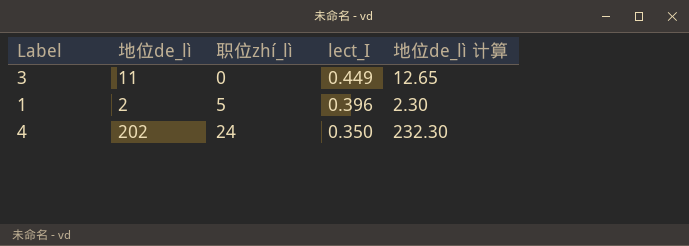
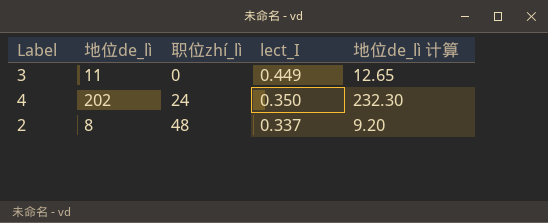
row 1: 2 | 5 | 0.396 | 2.30 -> none
row 2: none -> 8 | 48 | 0.337 | 9.20

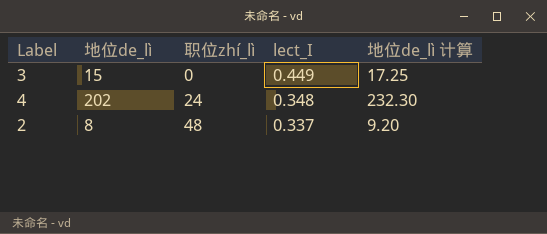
3 | 地位de_lì: 11 -> 15
3 | 地位de_lì 计算: 12.65 -> 17.25
4 | lect_I: 0.350 -> 0.348

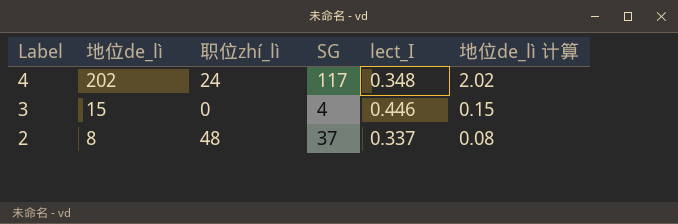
row order: 职位zhí_lì ascending -> Label descending
column SG | position: none -> 4
column 地位de_lì 计算 | formula: [地位de_lì] * 1.15 -> [地位de_lì] * 0.01
3 | lect_I: 0.449 -> 0.446

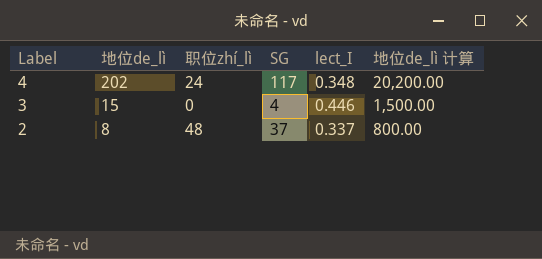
column 地位de_lì 计算 | formula: [地位de_lì] * 0.01 -> [地位de_lì] * 100

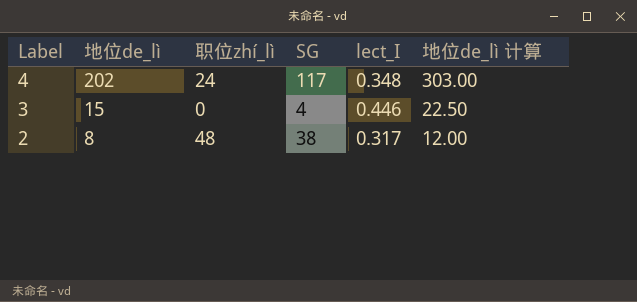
column 地位de_lì 计算 | formula: [地位de_lì] * 100 -> [地位de_lì] * 1.5
2 | SG: 37 -> 38
2 | lect_I: 0.337 -> 0.317

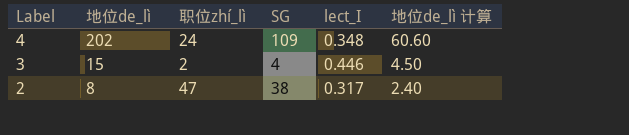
column 地位de_lì 计算 | formula: [地位de_lì] * 1.5 -> [地位de_lì] * 0.3
4 | SG: 117 -> 109
3 | 职位zhí_lì: 0 -> 2
2 | 职位zhí_lì: 48 -> 47

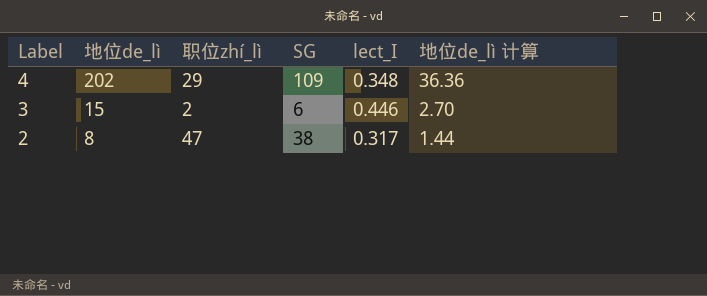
column 地位de_lì 计算 | formula: [地位de_lì] * 0.3 -> [地位de_lì] * 0.18
4 | 职位zhí_lì: 24 -> 29
3 | SG: 4 -> 6

